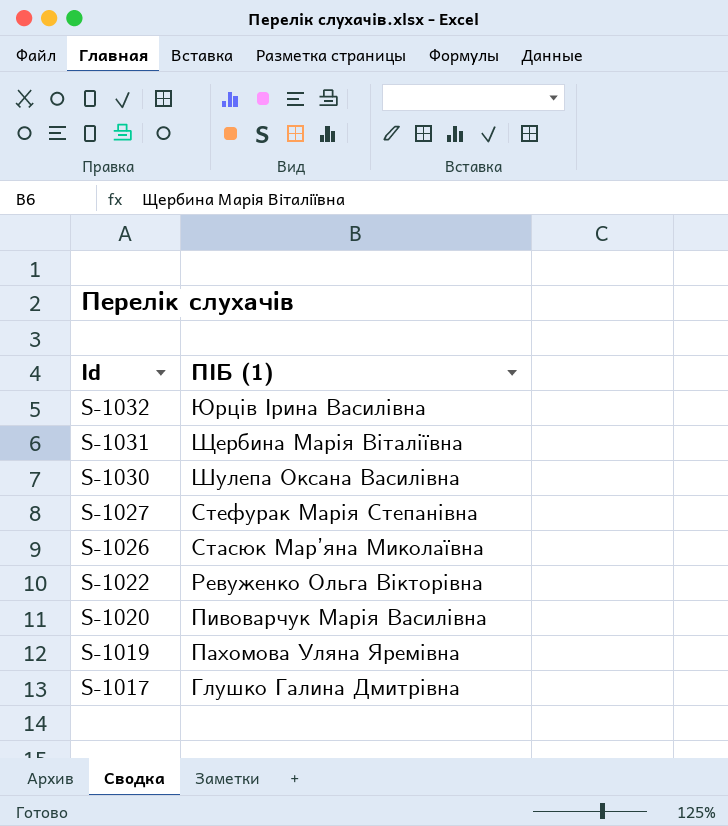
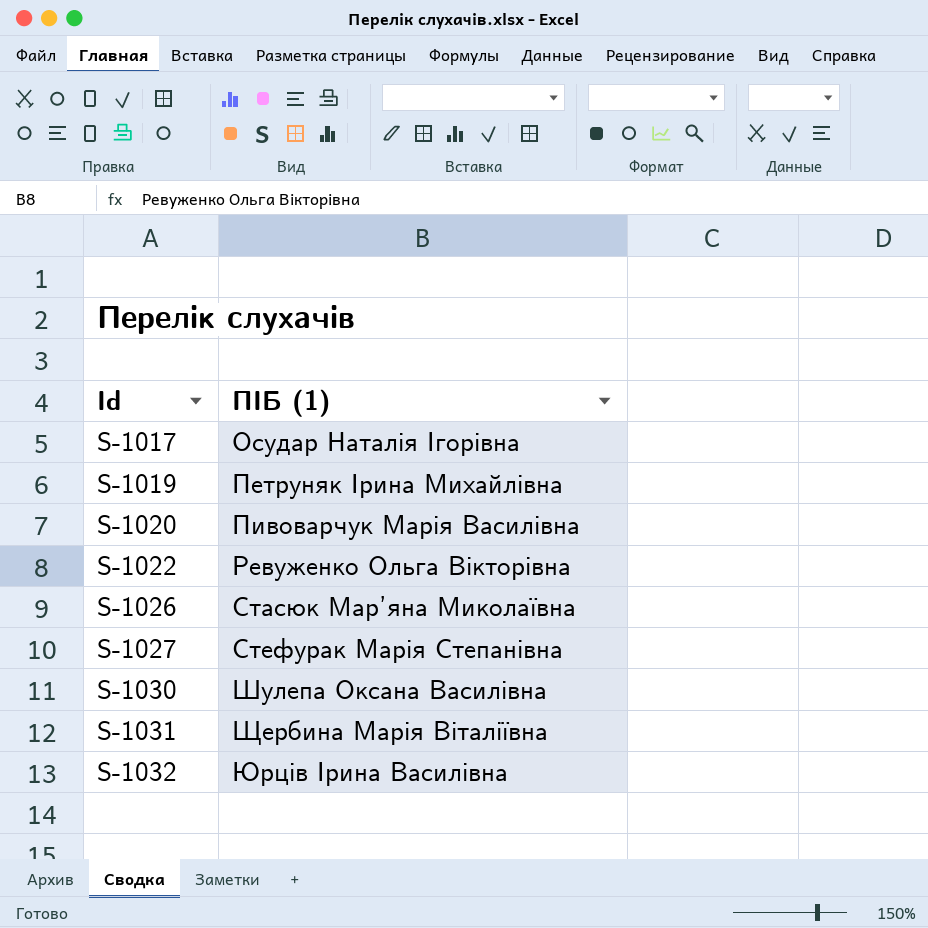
row order: Id descending -> Id ascending
S-1017 | ПІБ (1): Глушко Галина Дмитрівна -> Осудар Наталія Ігорівна
S-1019 | ПІБ (1): Пахомова Уляна Яремівна -> Петруняк Ірина Михайлівна

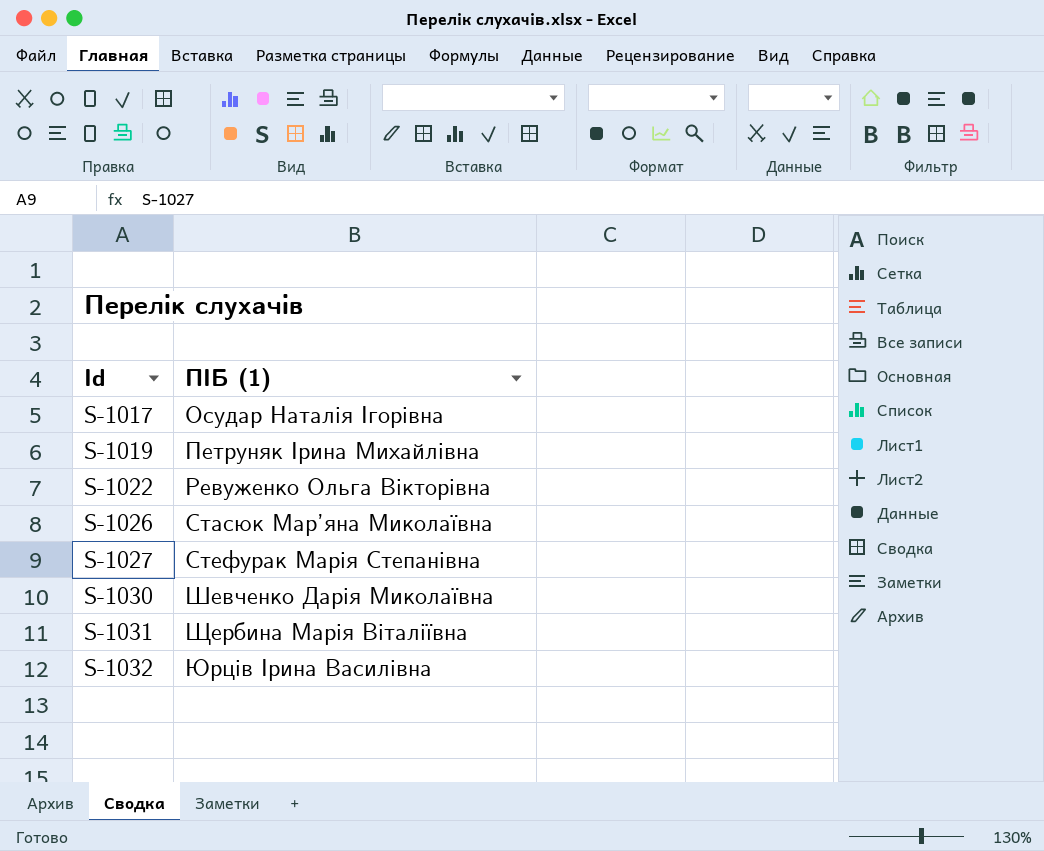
row S-1020: Пивоварчук Марія Василівна -> none
S-1030 | ПІБ (1): Шулепа Оксана Василівна -> Шевченко Дарія Миколаївна

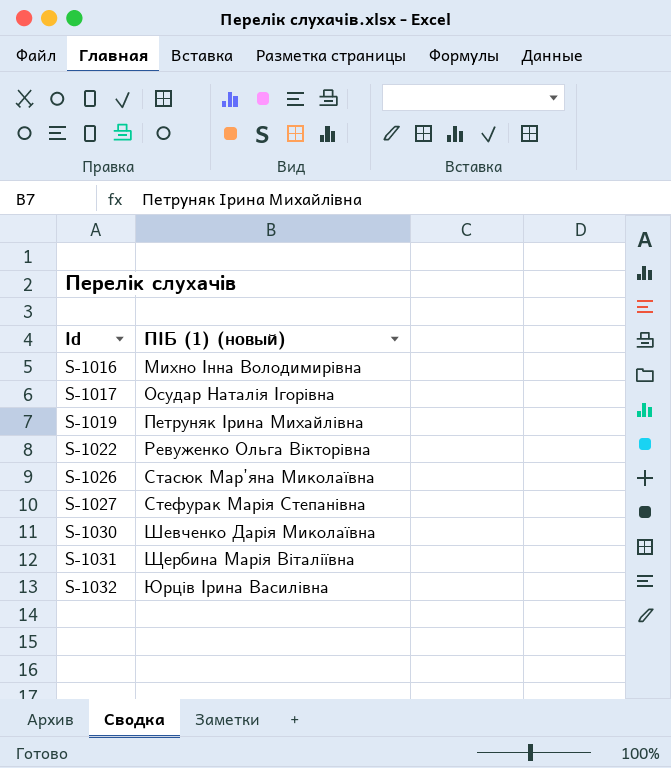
column name: ПІБ (1) -> ПІБ (1) (новый)
row S-1016: none -> Михно Інна Володимирівна

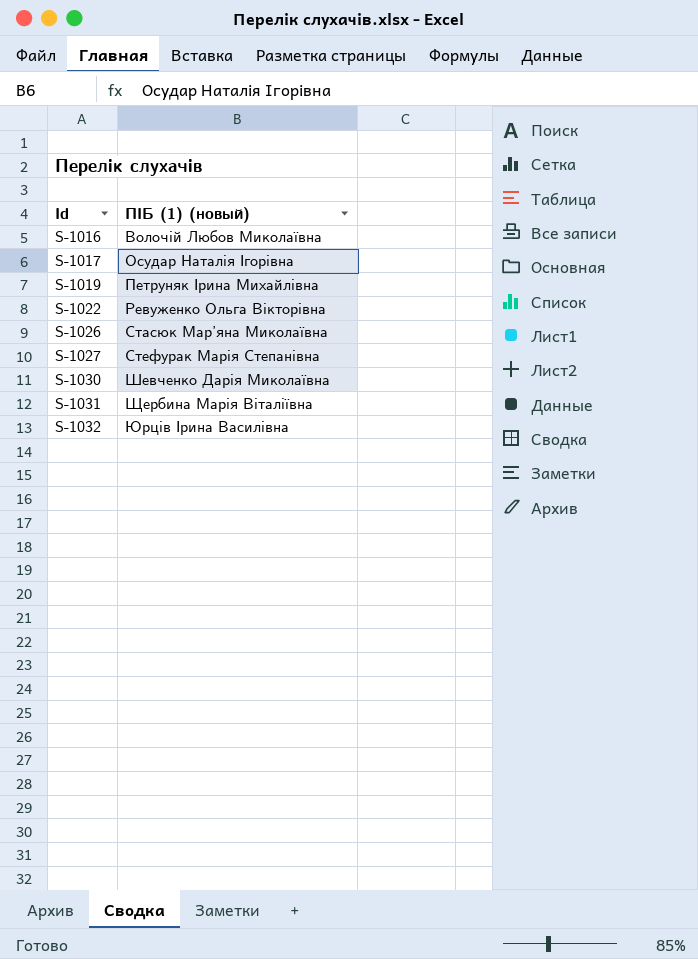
S-1016 | ПІБ (1) (новый): Михно Інна Володимирівна -> Волочій Любов Миколаївна

